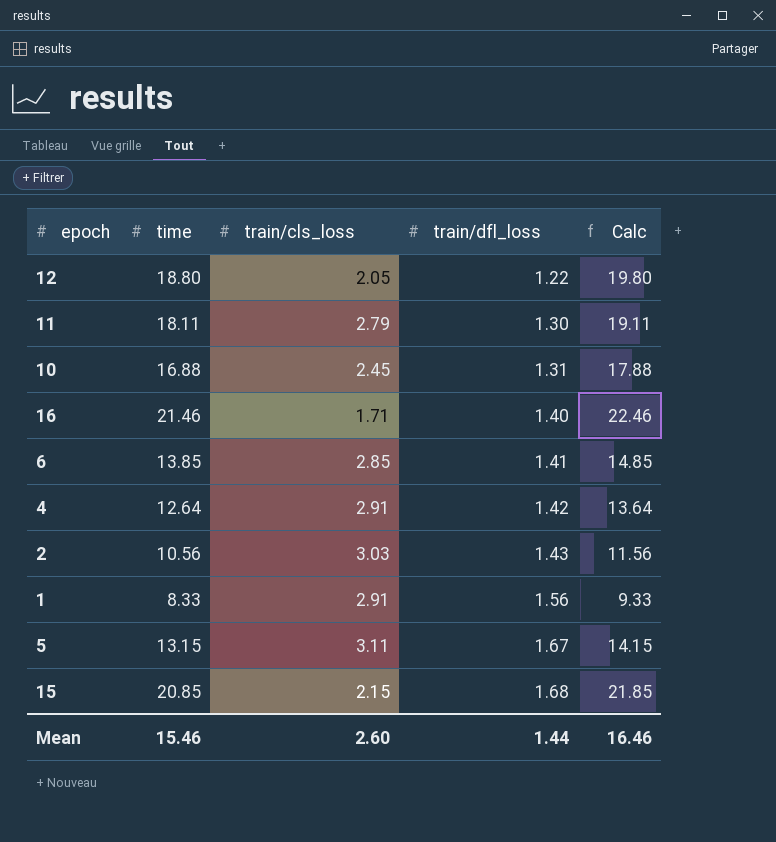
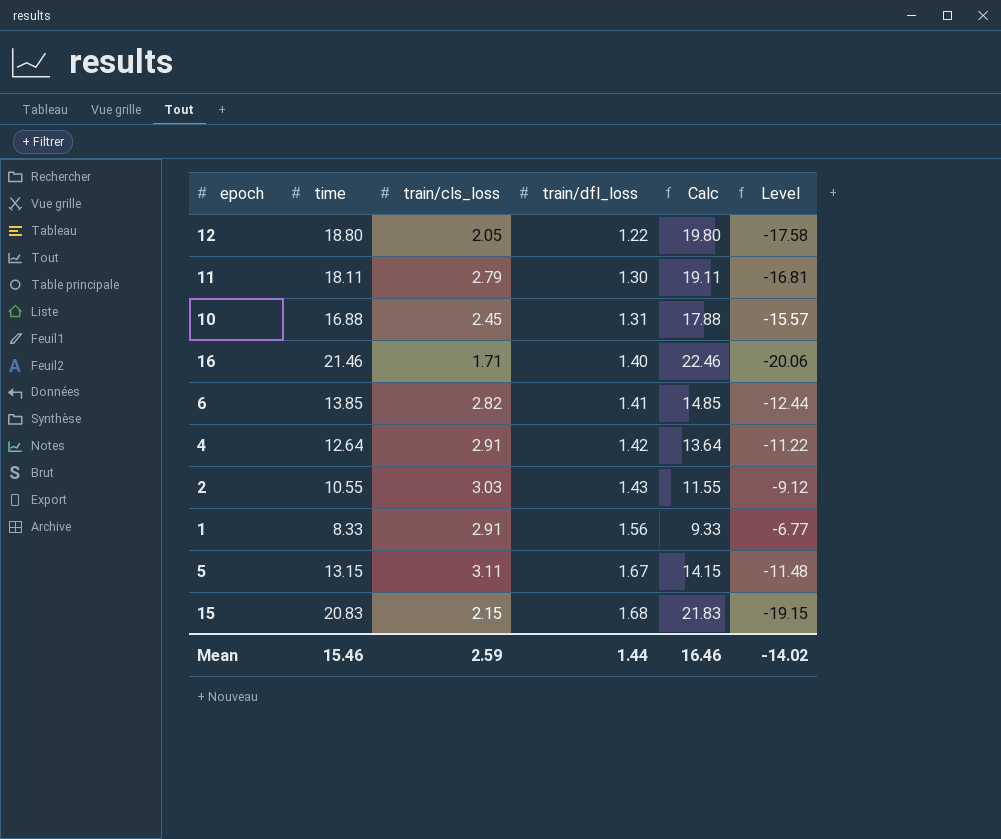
column Level | formula: none -> [train/dfl_loss] - [time]
6 | train/cls_loss: 2.85 -> 2.82
2 | time: 10.56 -> 10.55
2 | Calc: 11.56 -> 11.55
15 | time: 20.85 -> 20.83
15 | Calc: 21.85 -> 21.83
Mean | train/cls_loss: 2.60 -> 2.59

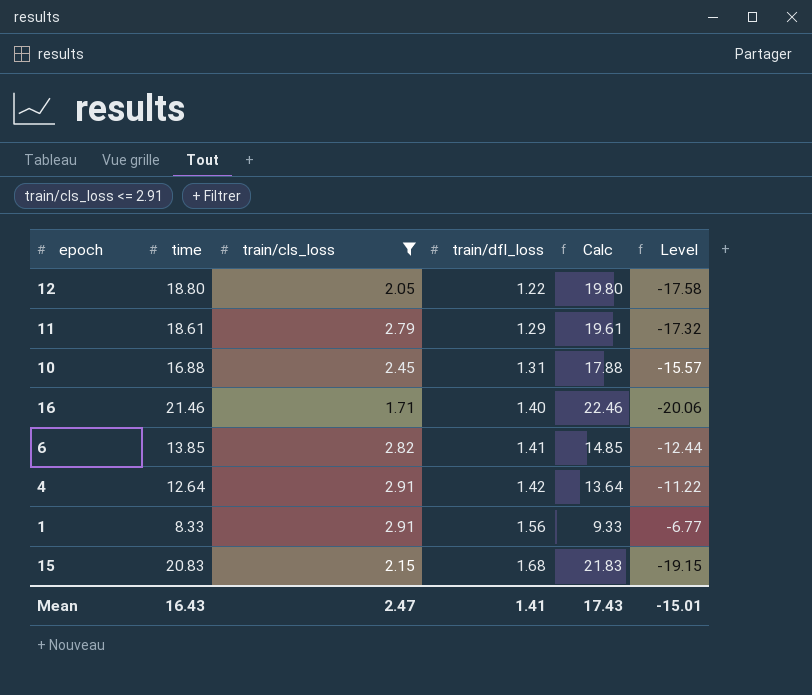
filter: none -> train/cls_loss <= 2.91
11 | time: 18.11 -> 18.61
11 | train/dfl_loss: 1.30 -> 1.29
11 | Calc: 19.11 -> 19.61
11 | Level: -16.81 -> -17.32
Mean | time: 15.46 -> 16.43
Mean | train/cls_loss: 2.59 -> 2.47
Mean | train/dfl_loss: 1.44 -> 1.41
Mean | Calc: 16.46 -> 17.43
Mean | Level: -14.02 -> -15.01

